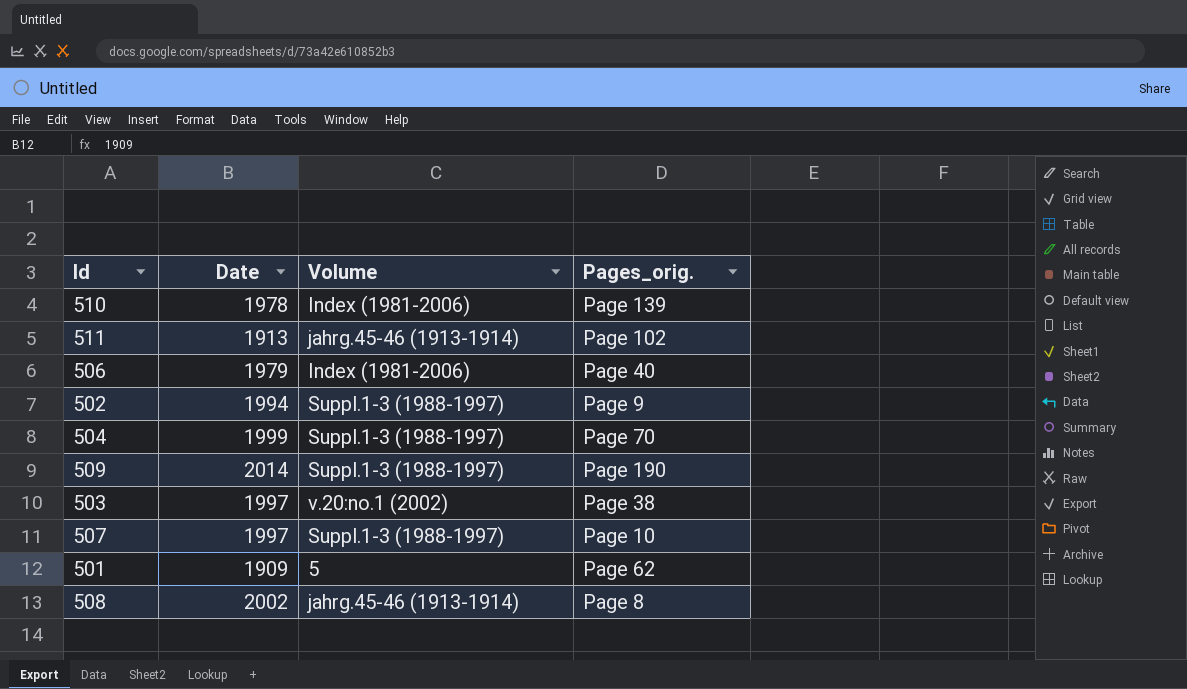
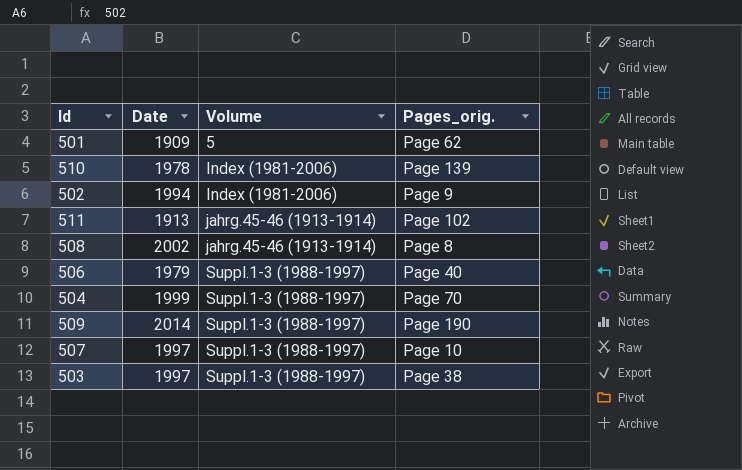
row order: none -> Volume ascending
502 | Volume: Suppl.1-3 (1988-1997) -> Index (1981-2006)
506 | Volume: Index (1981-2006) -> Suppl.1-3 (1988-1997)
503 | Volume: v.20:no.1 (2002) -> Suppl.1-3 (1988-1997)

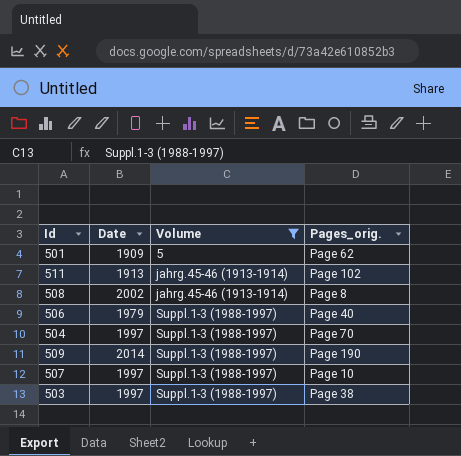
filter: none -> Volume != Index (1981-2006)
504 | Date: 1999 -> 1997

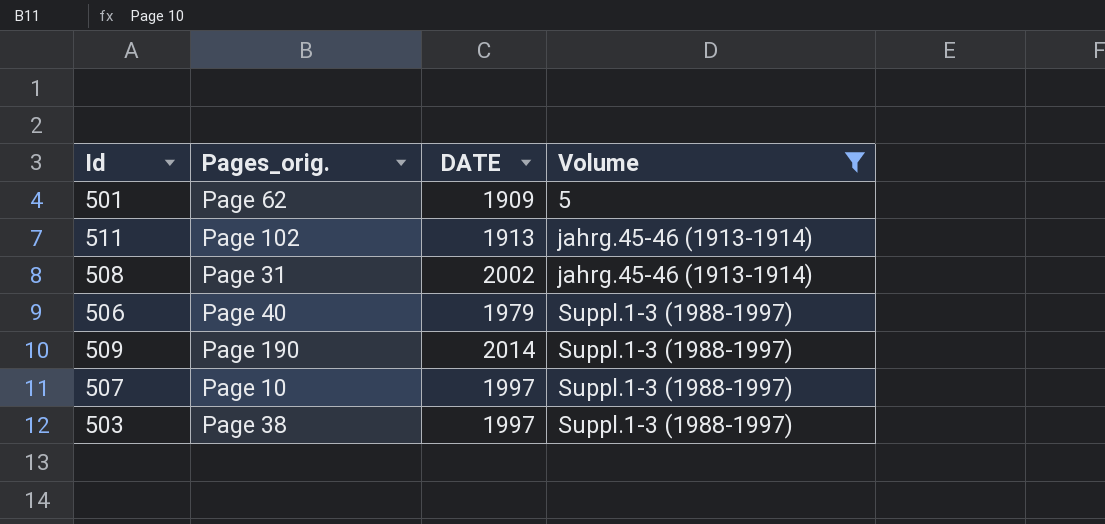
column Pages_orig. | position: 4 -> 2
column name: Date -> DATE
row 504: 1997 | Suppl.1-3 (1988-1997) | Page 70 -> none
508 | Pages_orig.: Page 8 -> Page 31

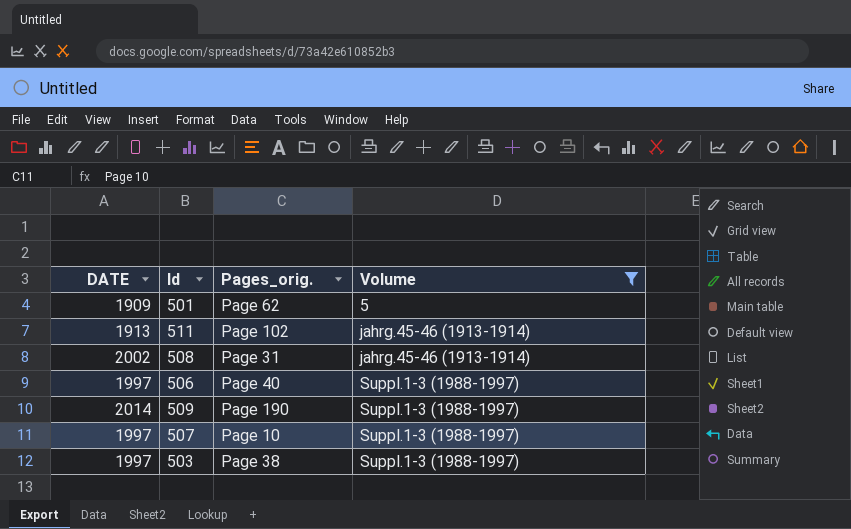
column DATE | position: 3 -> 1
506 | DATE: 1979 -> 1997

